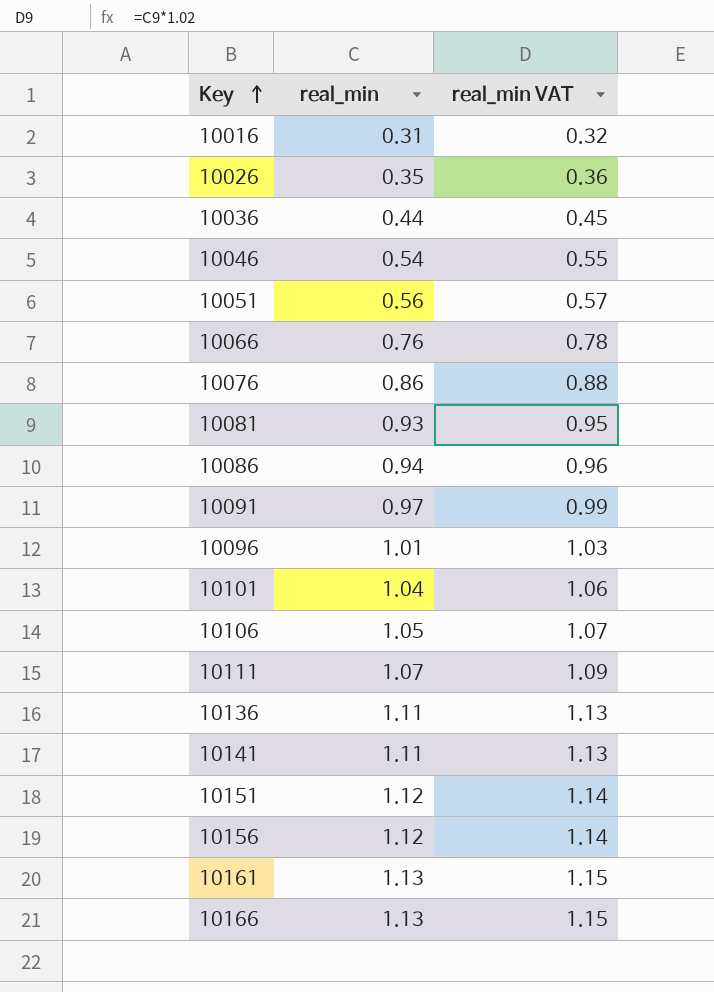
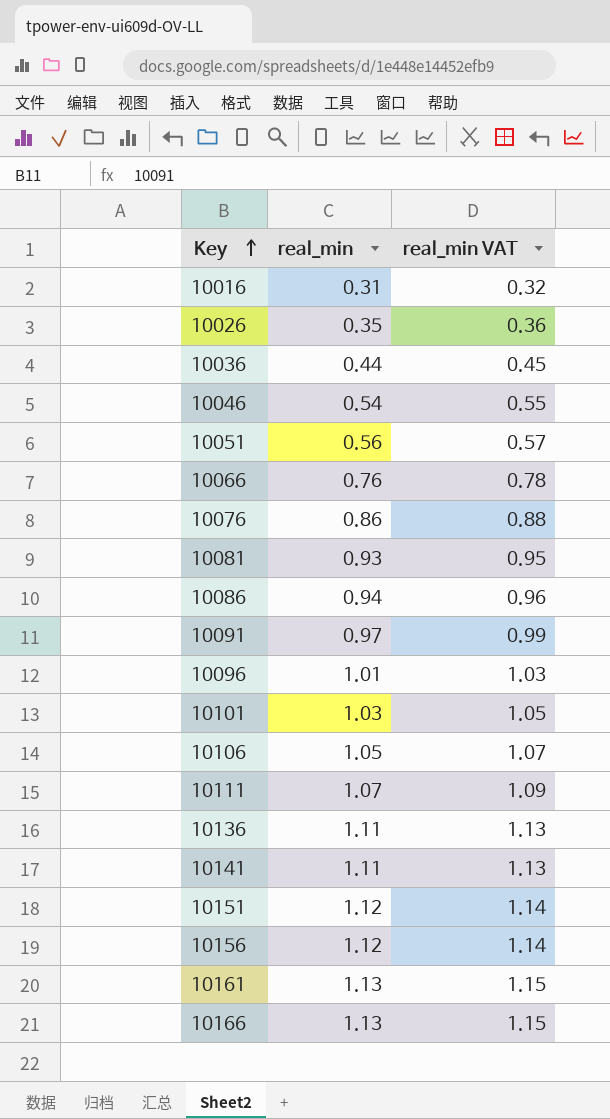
10101 | real_min: 1.04 -> 1.03
10101 | real_min VAT: 1.06 -> 1.05

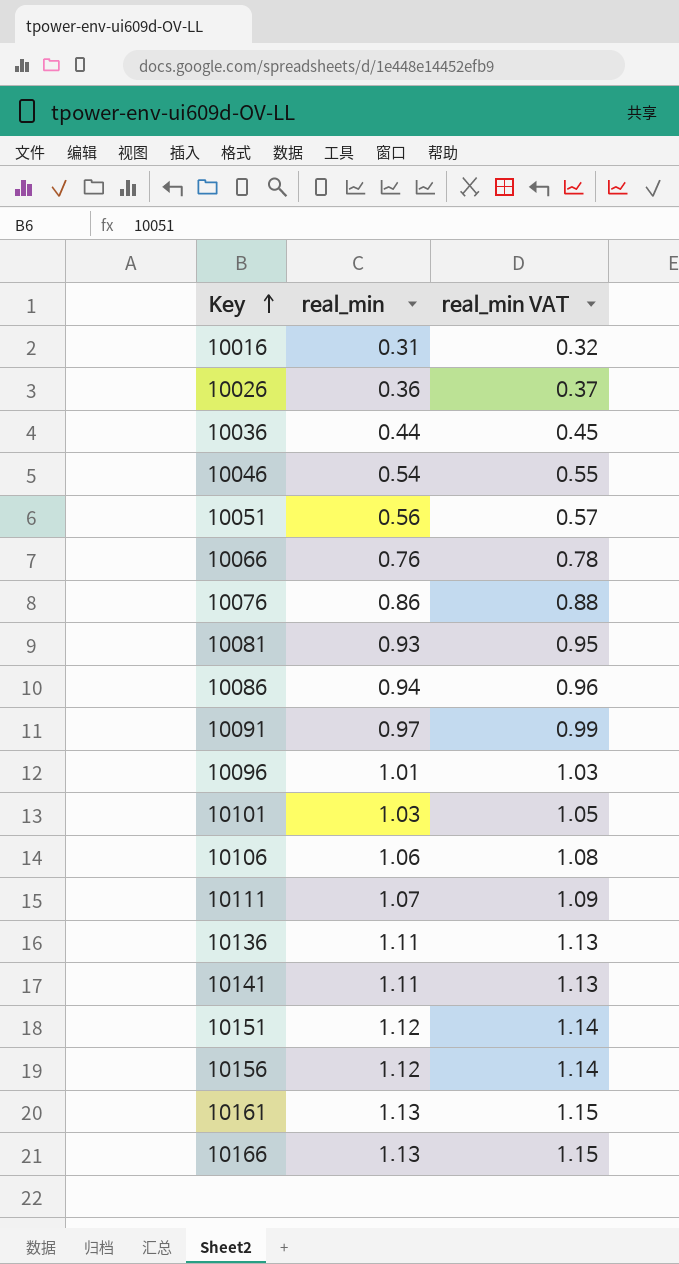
10026 | real_min: 0.35 -> 0.36
10026 | real_min VAT: 0.36 -> 0.37
10106 | real_min: 1.05 -> 1.06
10106 | real_min VAT: 1.07 -> 1.08

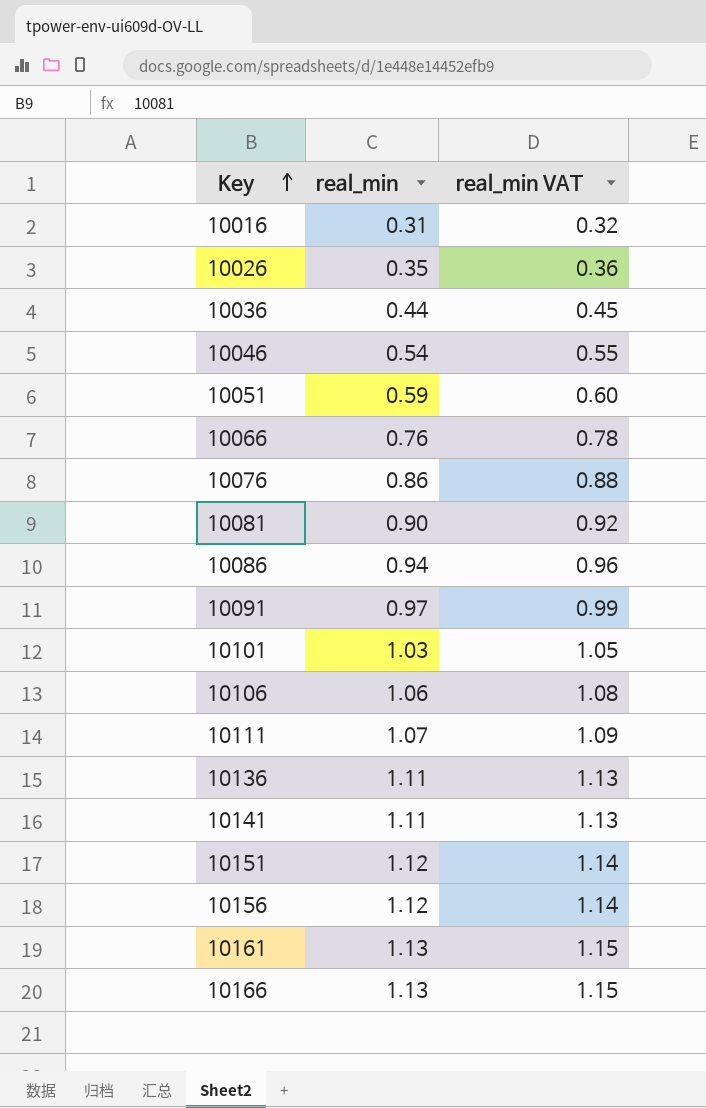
row 10096: 1.01 | 1.03 -> none
10026 | real_min: 0.36 -> 0.35
10026 | real_min VAT: 0.37 -> 0.36
10051 | real_min: 0.56 -> 0.59
10051 | real_min VAT: 0.57 -> 0.60
10081 | real_min: 0.93 -> 0.90
10081 | real_min VAT: 0.95 -> 0.92

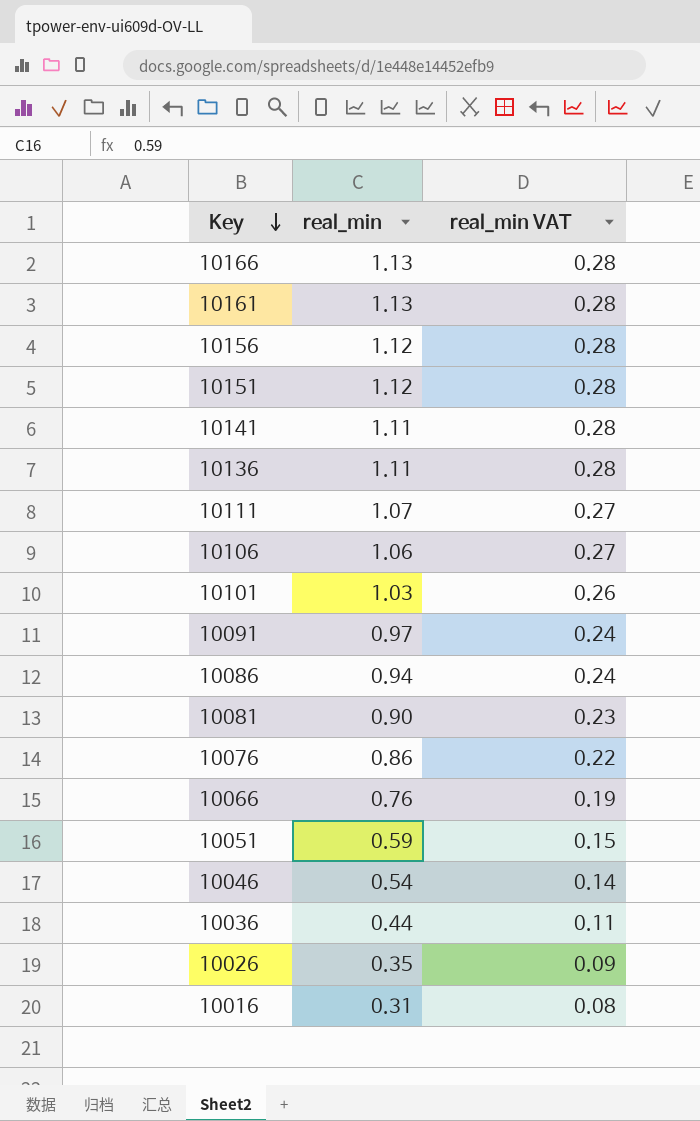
row order: Key ascending -> Key descending
column real_min VAT | formula: [real_min] * 1.02 -> [real_min] * 0.25

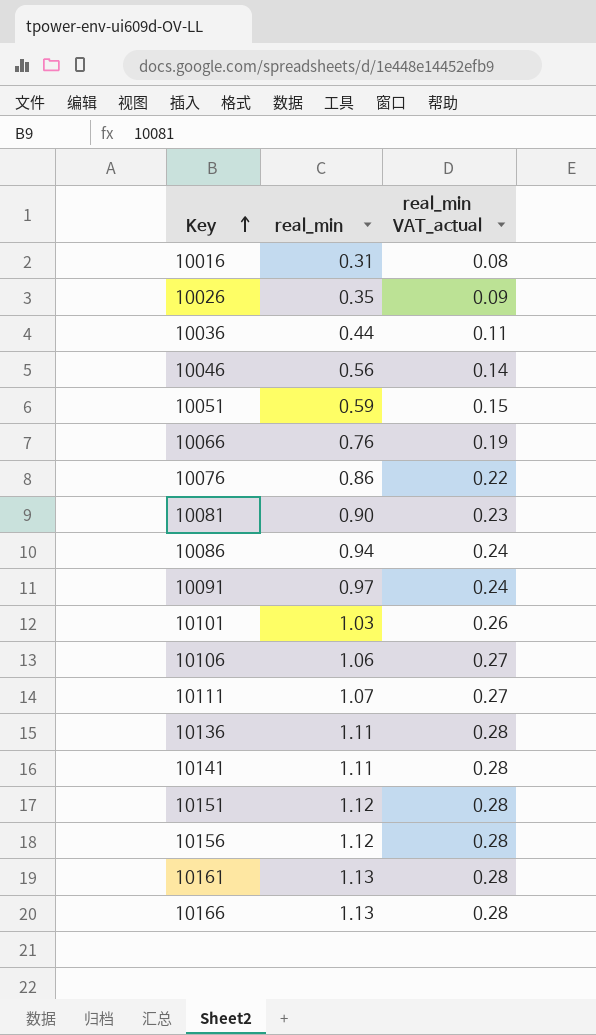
row order: Key descending -> Key ascending
column name: real_min VAT -> real_min VAT_actual
10046 | real_min: 0.54 -> 0.56

